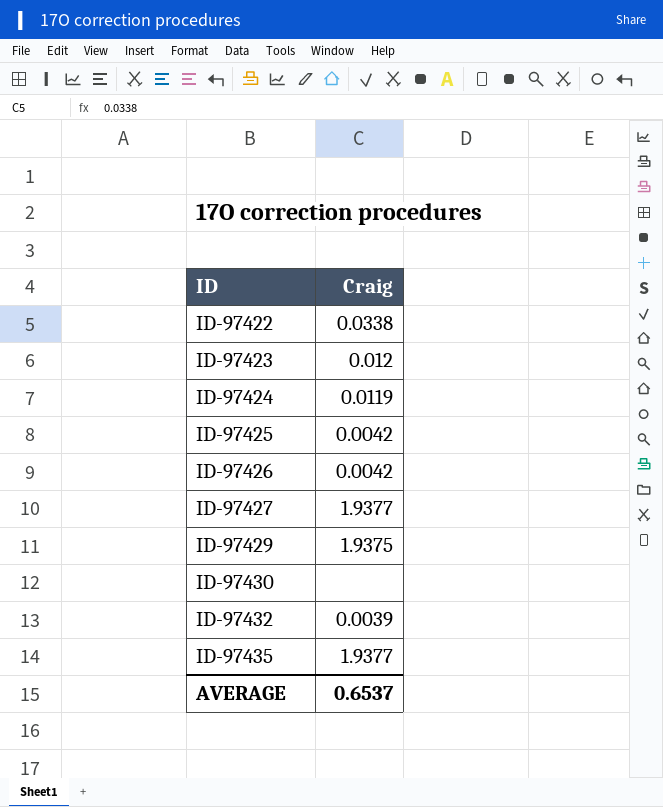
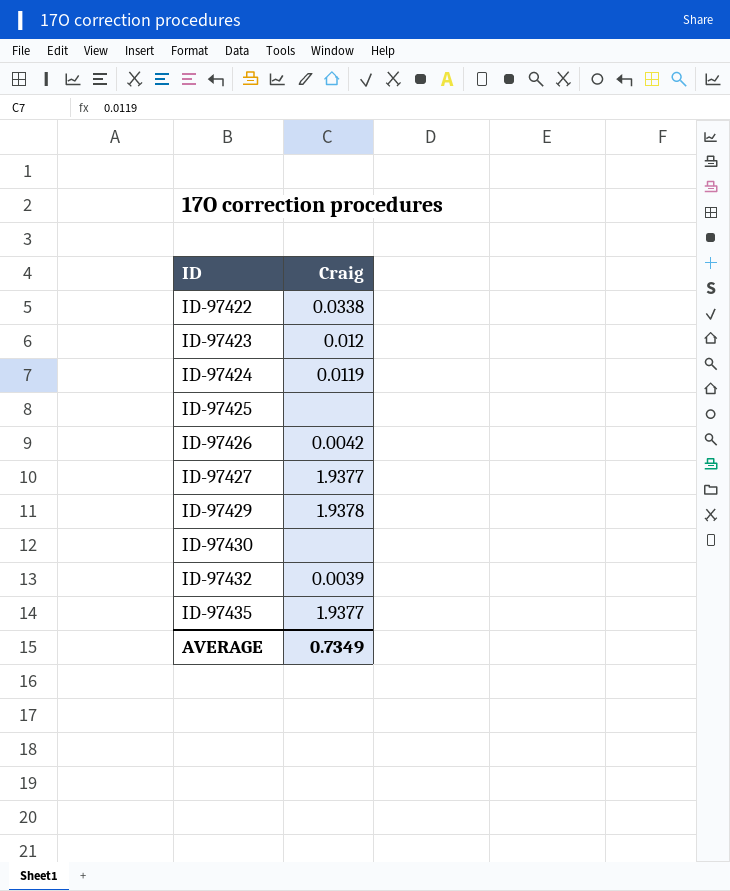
ID-97425 | Craig: 0.0042 -> none
ID-97429 | Craig: 1.9375 -> 1.9378
AVERAGE | Craig: 0.6537 -> 0.7349

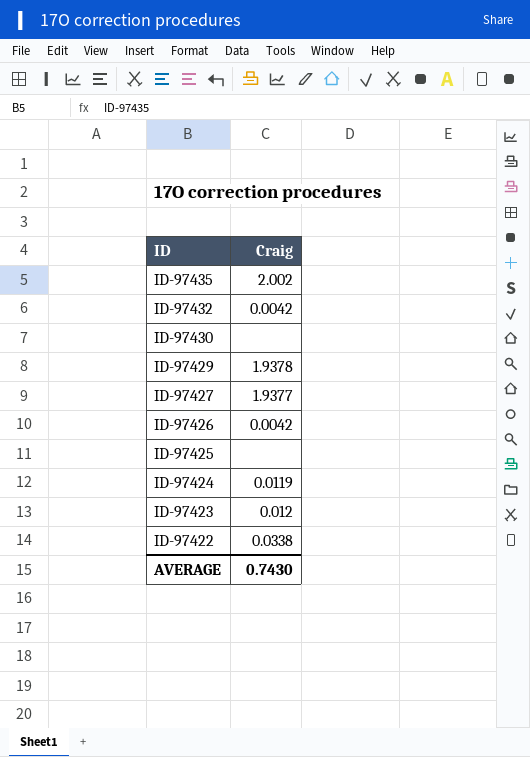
row order: ID ascending -> ID descending
ID-97435 | Craig: 1.9377 -> 2.002
ID-97432 | Craig: 0.0039 -> 0.0042
AVERAGE | Craig: 0.7349 -> 0.7430

